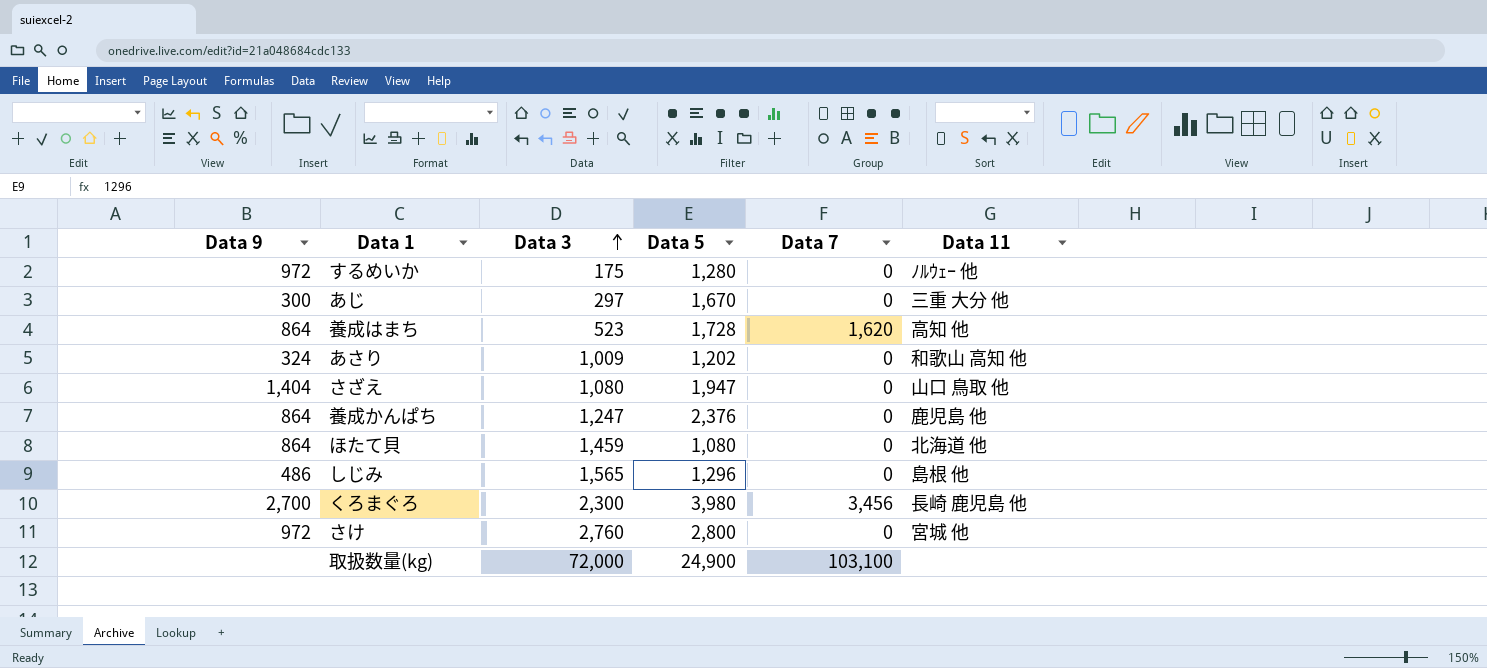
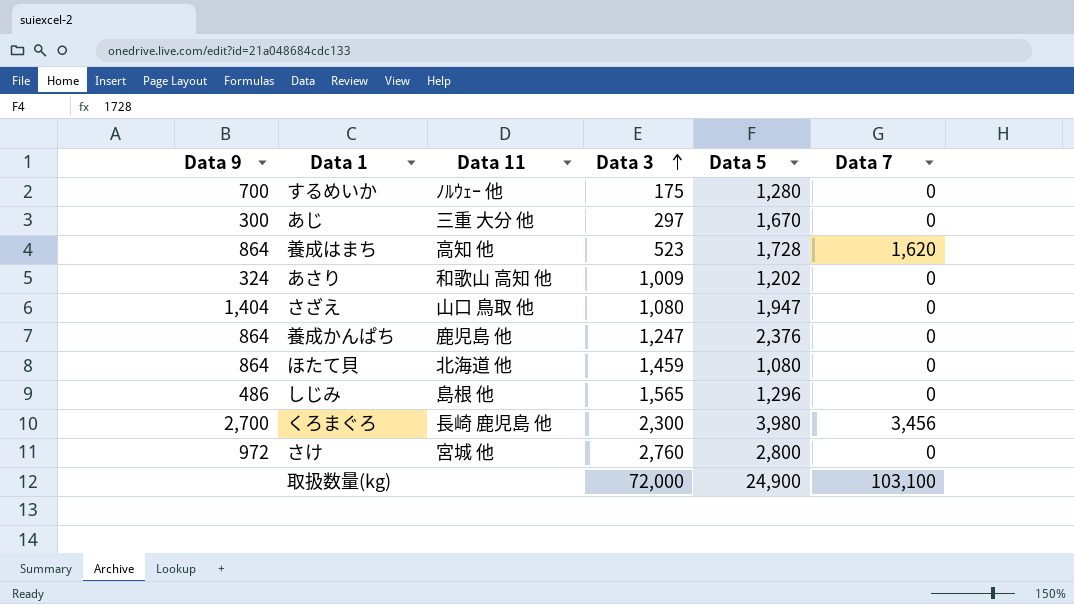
column Data 11 | position: 6 -> 3
するめいか | Data 9: 972 -> 700

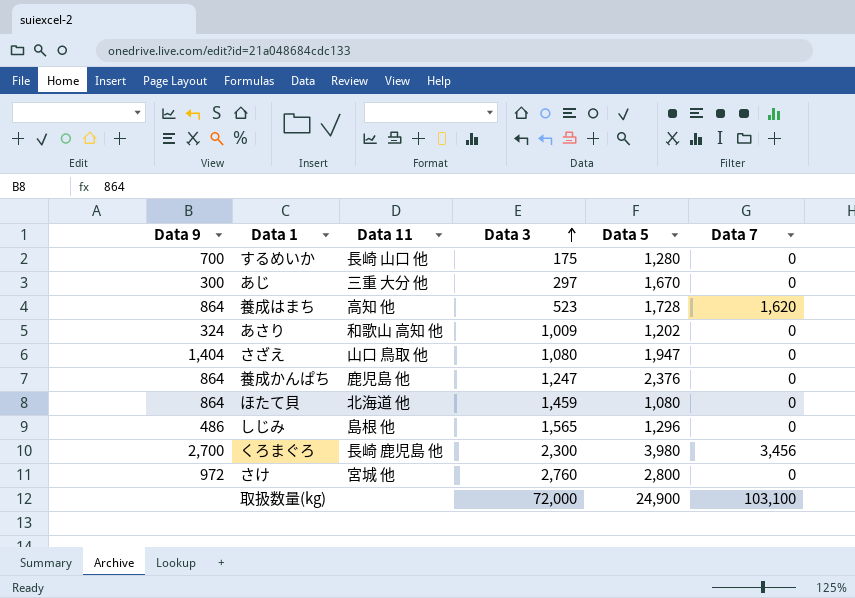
するめいか | Data 11: ﾉﾙｳｪｰ 他 -> 長崎 山口 他

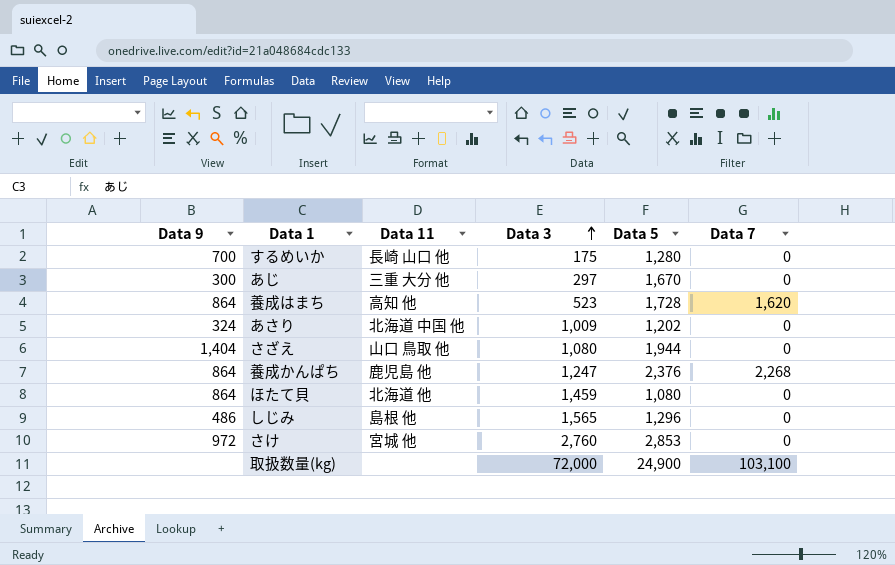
row くろまぐろ: 2,700 | 長崎 鹿児島 他 | 2,300 | 3,980 | 3,456 -> none
あさり | Data 11: 和歌山 高知 他 -> 北海道 中国 他
さざえ | Data 5: 1,947 -> 1,944
養成かんぱち | Data 7: 0 -> 2,268
さけ | Data 5: 2,800 -> 2,853

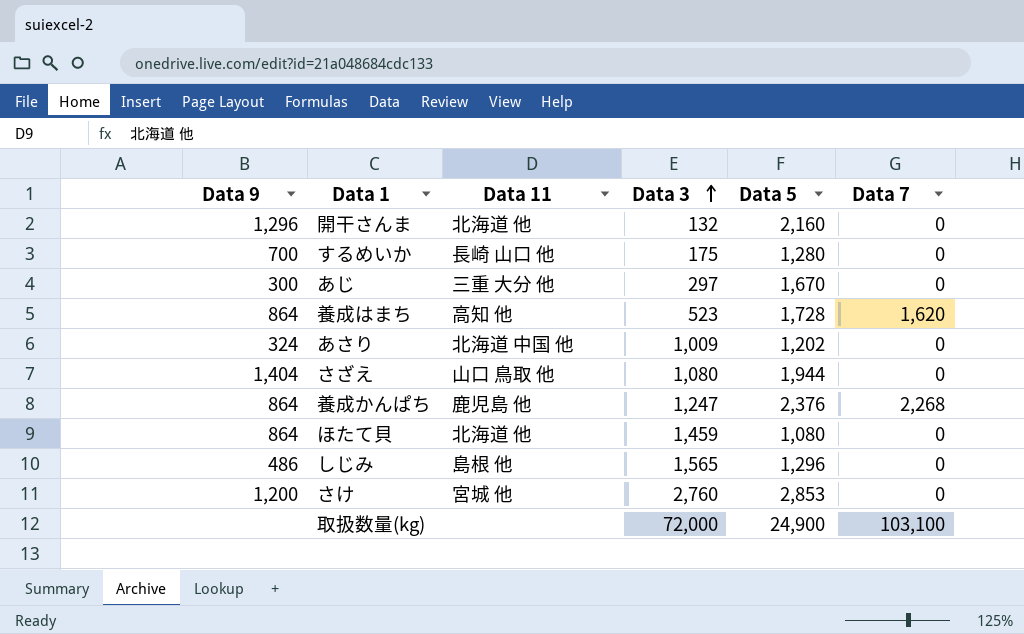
row 開干さんま: none -> 1,296 | 北海道 他 | 132 | 2,160 | 0
さけ | Data 9: 972 -> 1,200

